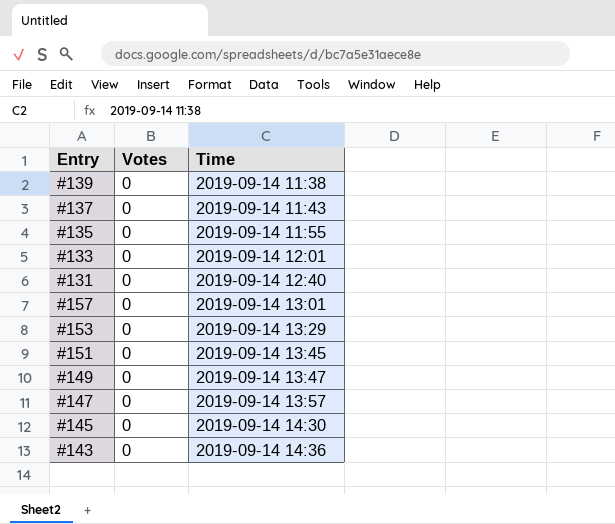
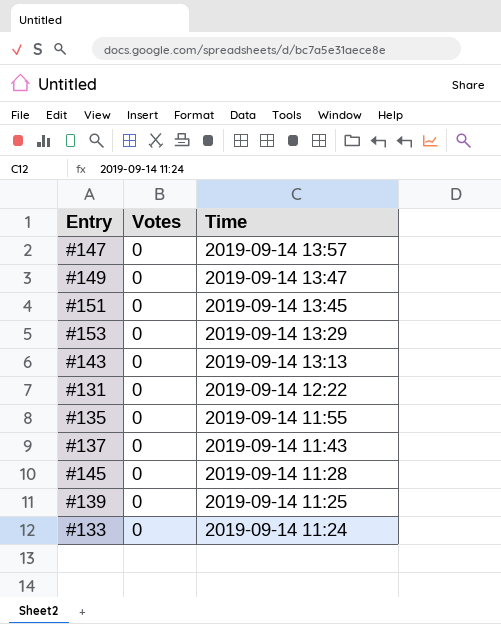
row order: Time ascending -> Time descending
row #157: 0 | 2019-09-14 13:01 -> none
#143 | Time: 2019-09-14 14:36 -> 2019-09-14 13:13
#131 | Time: 2019-09-14 12:40 -> 2019-09-14 12:22
#145 | Time: 2019-09-14 14:30 -> 2019-09-14 11:28
#139 | Time: 2019-09-14 11:38 -> 2019-09-14 11:25
#133 | Time: 2019-09-14 12:01 -> 2019-09-14 11:24

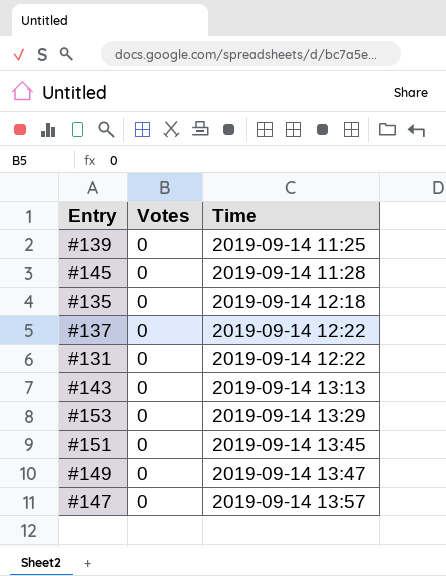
row order: Time descending -> Time ascending
row #133: 0 | 2019-09-14 11:24 -> none
#135 | Time: 2019-09-14 11:55 -> 2019-09-14 12:18
#137 | Time: 2019-09-14 11:43 -> 2019-09-14 12:22

